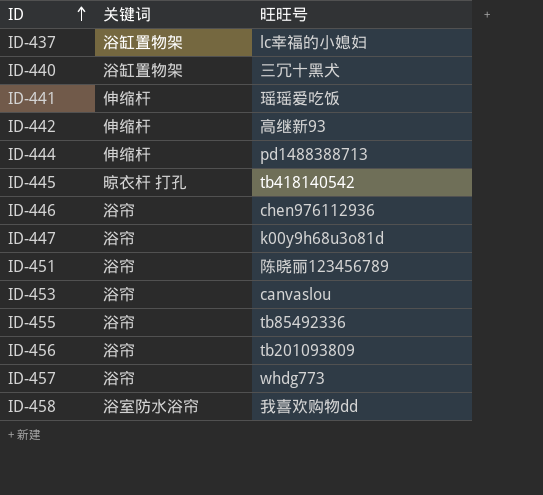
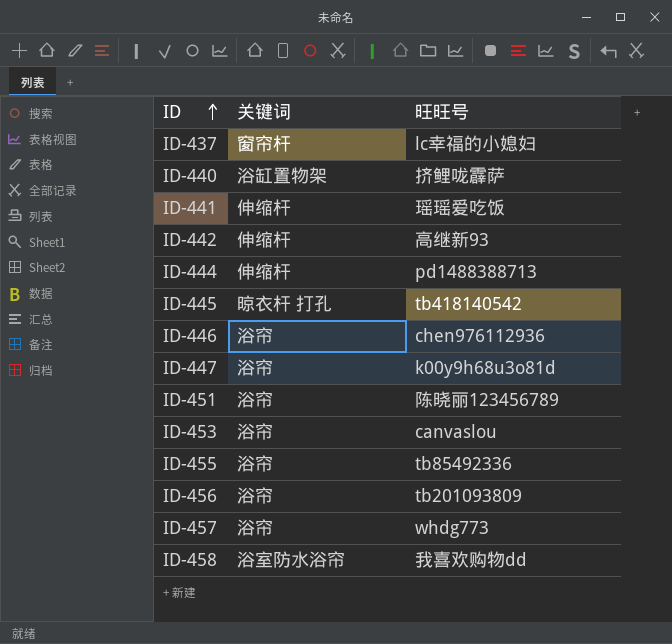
ID-437 | 关键词: 浴缸置物架 -> 窗帘杆
ID-440 | 旺旺号: 三冗十黑犬 -> 挤鲤咙霹萨

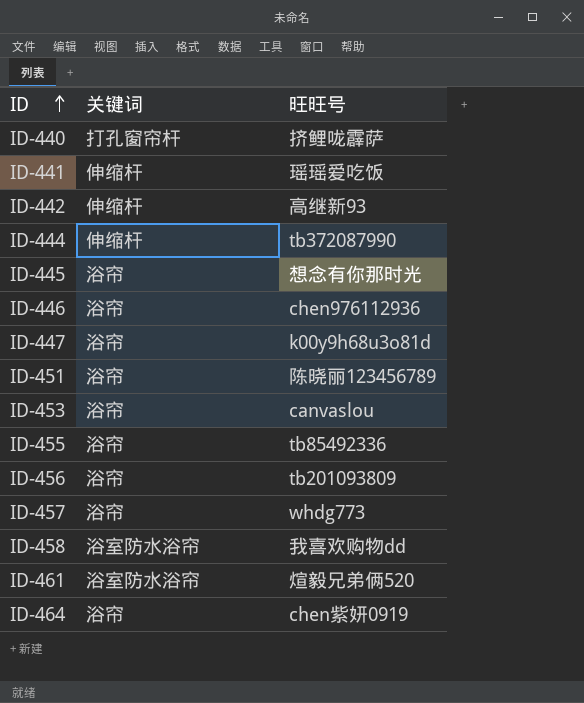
row ID-437: 窗帘杆 | lc幸福的小媳妇 -> none
ID-440 | 关键词: 浴缸置物架 -> 打孔窗帘杆
ID-444 | 旺旺号: pd1488388713 -> tb372087990
ID-445 | 关键词: 晾衣杆 打孔 -> 浴帘
ID-445 | 旺旺号: tb418140542 -> 想念有你那时光
row ID-461: none -> 浴室防水浴帘 | 煊毅兄弟俩520
row ID-464: none -> 浴帘 | chen紫妍0919

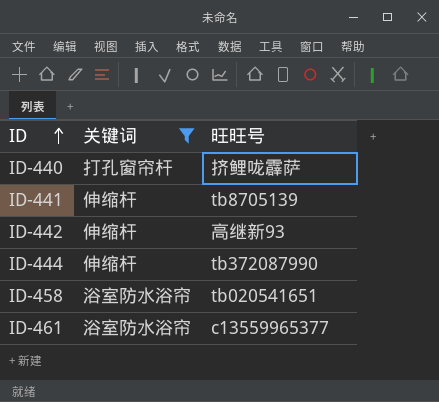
filter: none -> 关键词 != 浴帘
ID-441 | 旺旺号: 瑶瑶爱吃饭 -> tb8705139
ID-458 | 旺旺号: 我喜欢购物dd -> tb020541651
ID-461 | 旺旺号: 煊毅兄弟俩520 -> c13559965377

